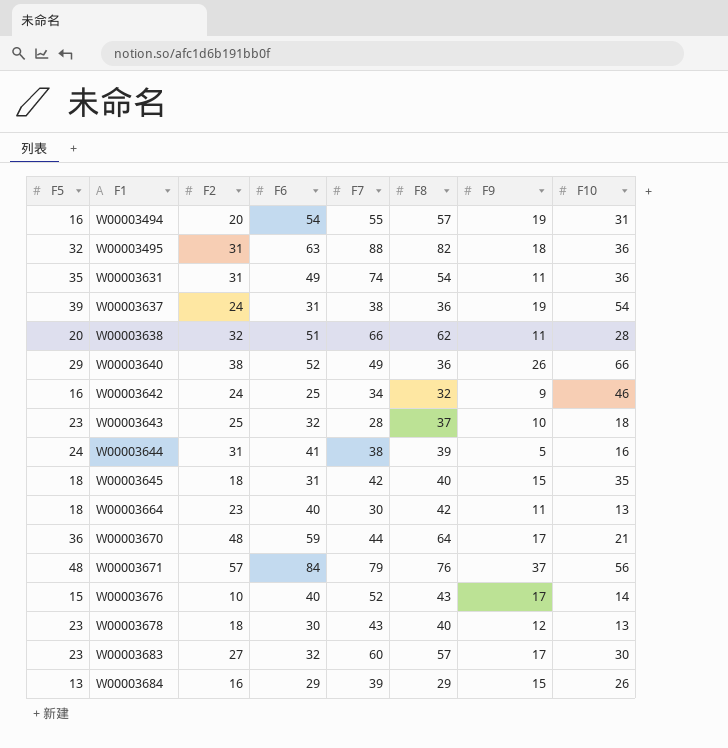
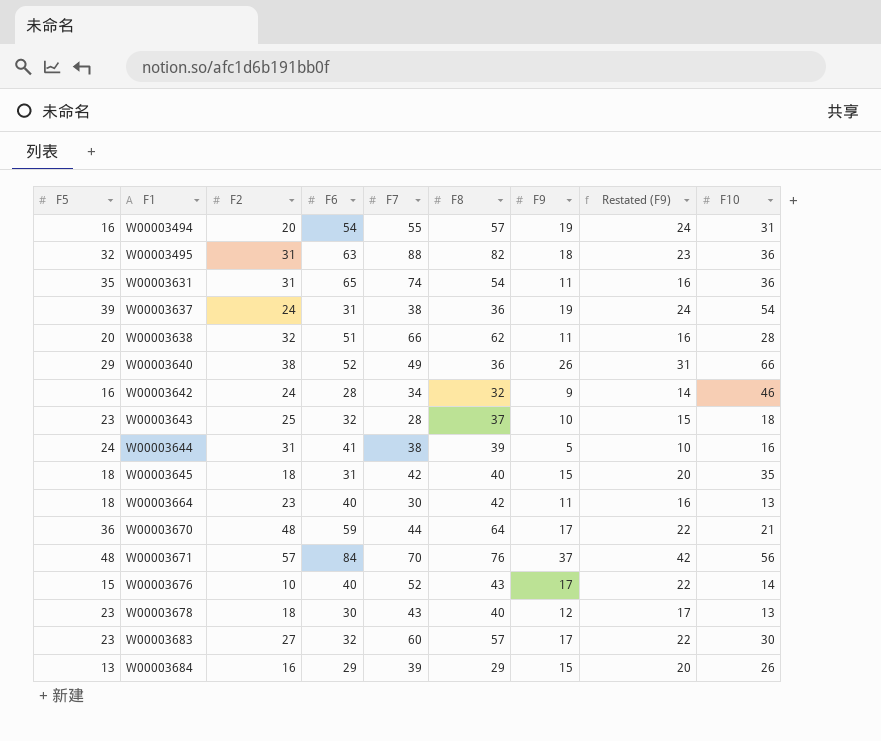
column Restated (F9) | formula: none -> [F9] + 5
W00003631 | F6: 49 -> 65
W00003642 | F6: 25 -> 28
W00003671 | F7: 79 -> 70

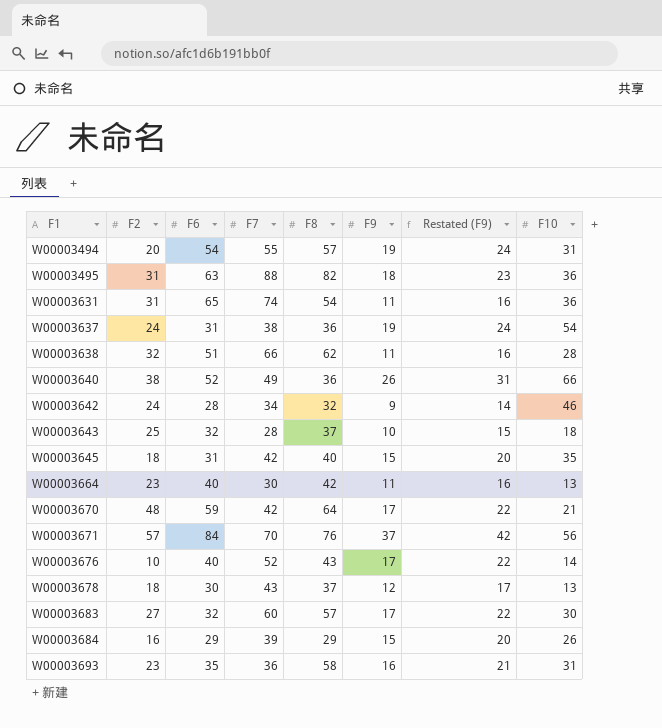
column F5 | position: 1 -> none
row W00003644: 24 | 31 | 41 | 38 | 39 | 5 | 10 | 16 -> none
W00003670 | F7: 44 -> 42
W00003678 | F8: 40 -> 37
row W00003693: none -> 23 | 35 | 36 | 58 | 16 | 21 | 31

